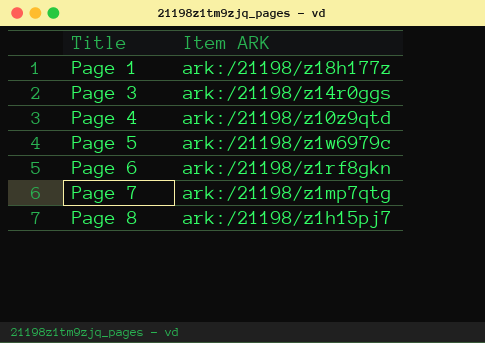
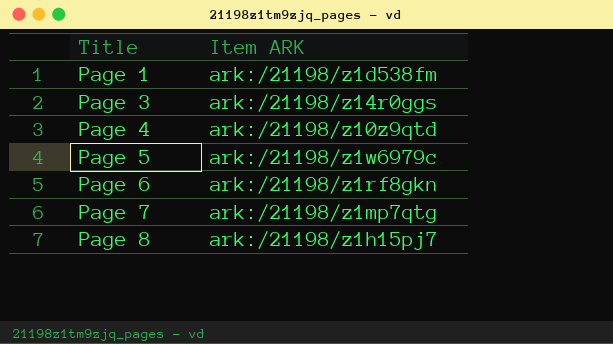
Page 1 | Item ARK: ark:/21198/z18h177z -> ark:/21198/z1d538fm

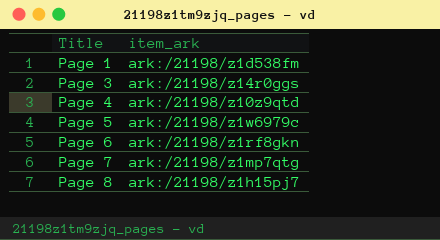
column name: Item ARK -> item_ark

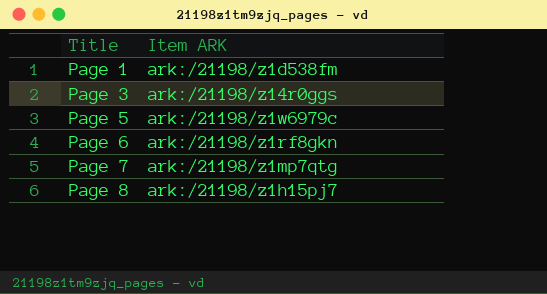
column name: item_ark -> Item ARK
row Page 4: ark:/21198/z10z9qtd -> none

